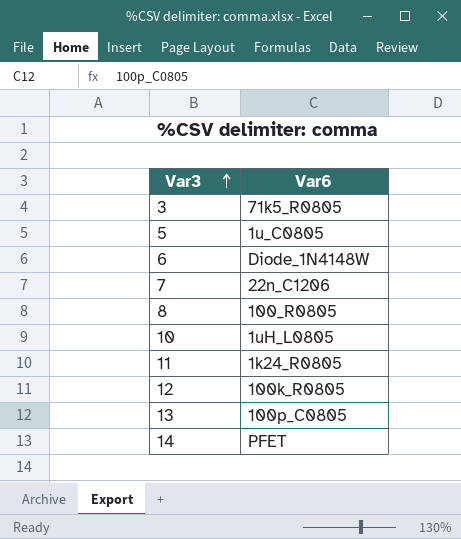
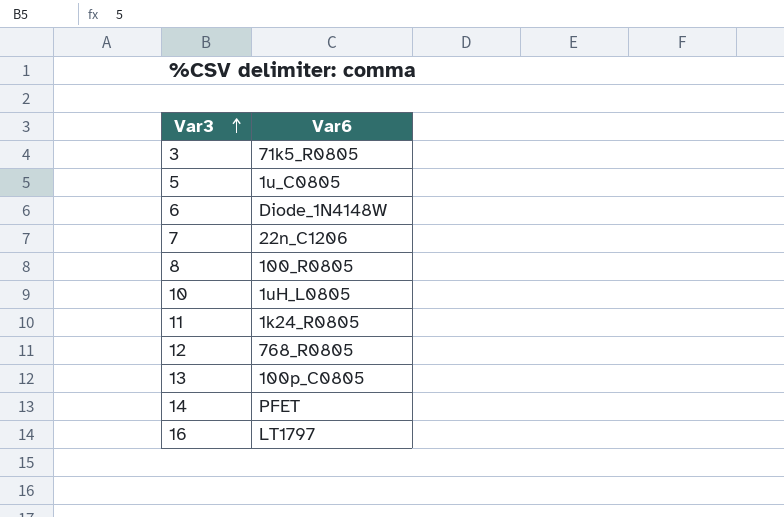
12 | Var6: 100k_R0805 -> 768_R0805
row 16: none -> LT1797

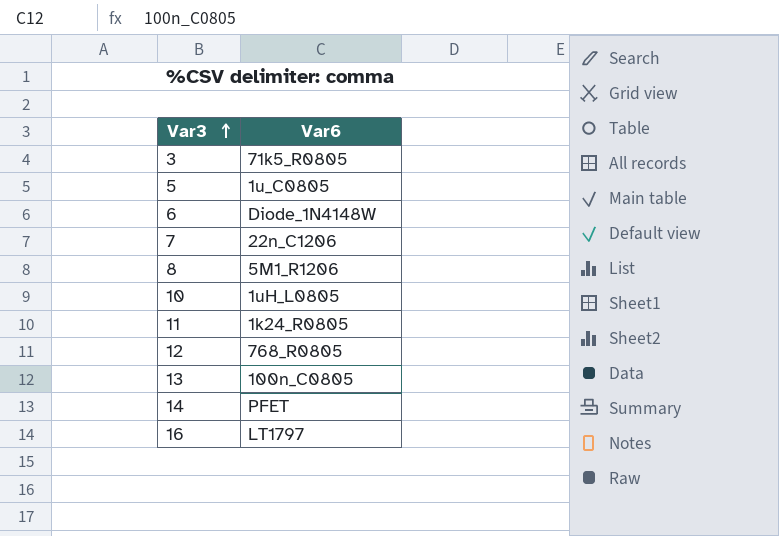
8 | Var6: 100_R0805 -> 5M1_R1206
13 | Var6: 100p_C0805 -> 100n_C0805

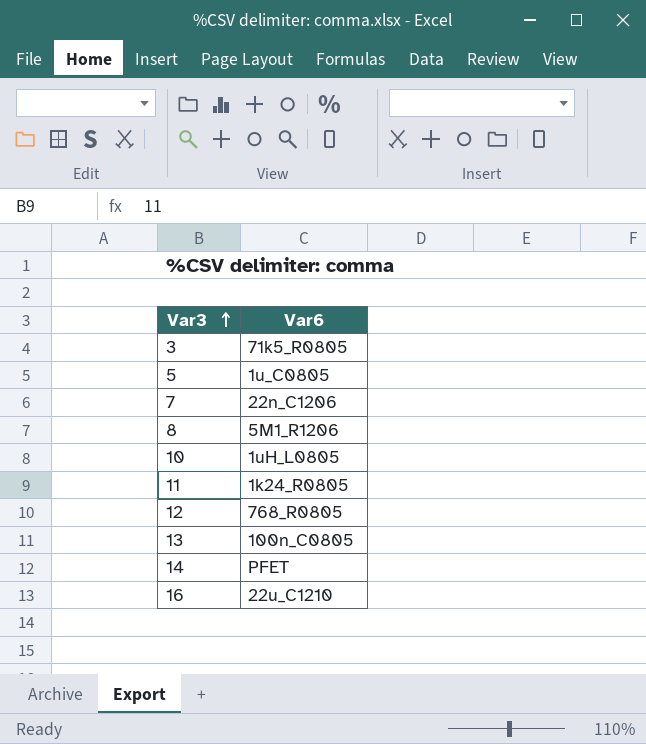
row 6: Diode_1N4148W -> none
16 | Var6: LT1797 -> 22u_C1210

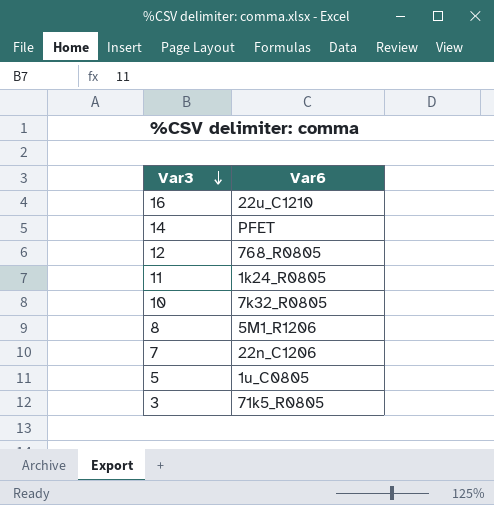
row order: Var3 ascending -> Var3 descending
row 13: 100n_C0805 -> none
10 | Var6: 1uH_L0805 -> 7k32_R0805

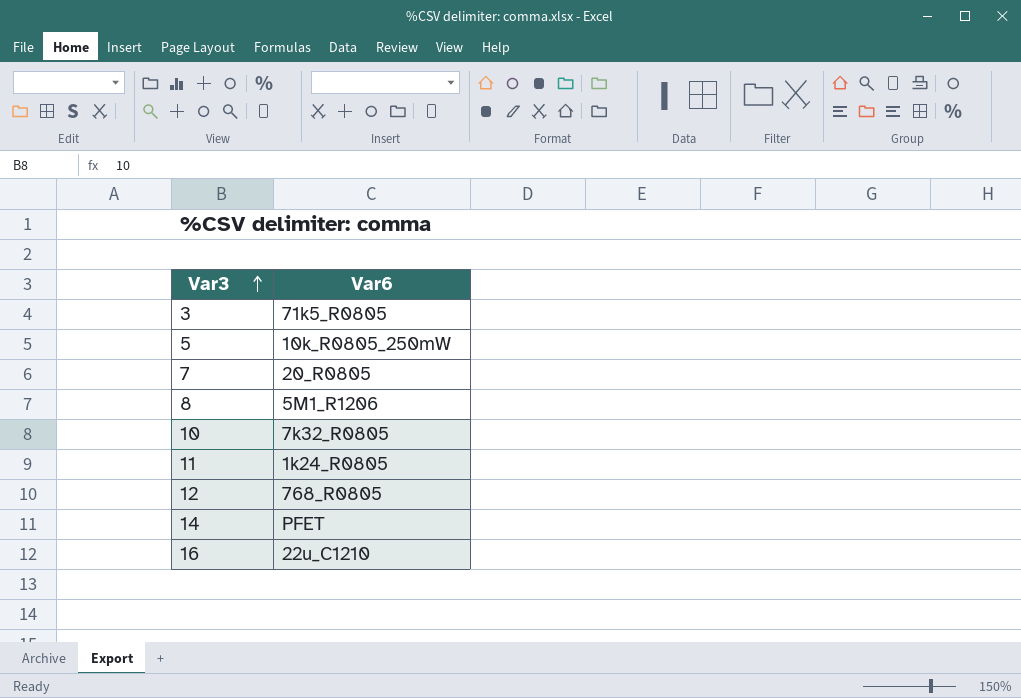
row order: Var3 descending -> Var3 ascending
5 | Var6: 1u_C0805 -> 10k_R0805_250mW
7 | Var6: 22n_C1206 -> 20_R0805

